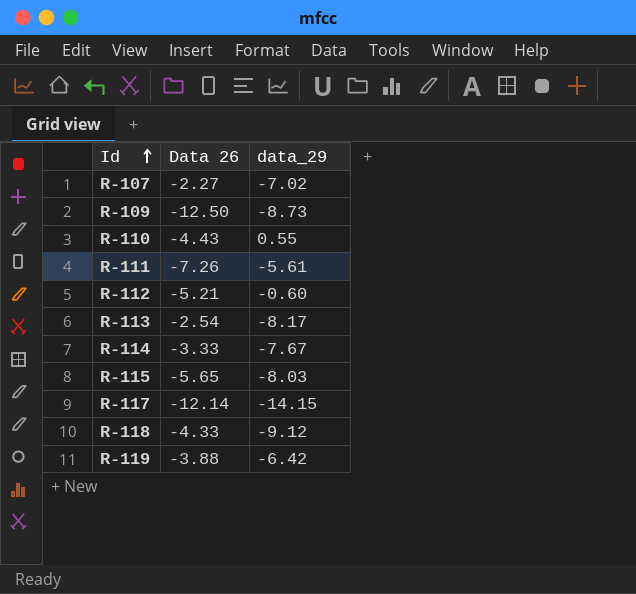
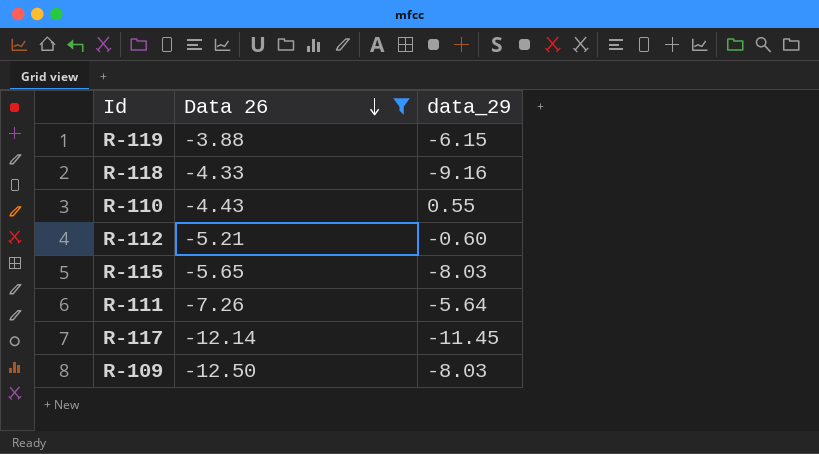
filter: none -> Data 26 <= -3.88
row order: Id ascending -> Data 26 descending
R-119 | data_29: -6.42 -> -6.15
R-118 | data_29: -9.12 -> -9.16
R-111 | data_29: -5.61 -> -5.64
R-117 | data_29: -14.15 -> -11.45
R-109 | data_29: -8.73 -> -8.03

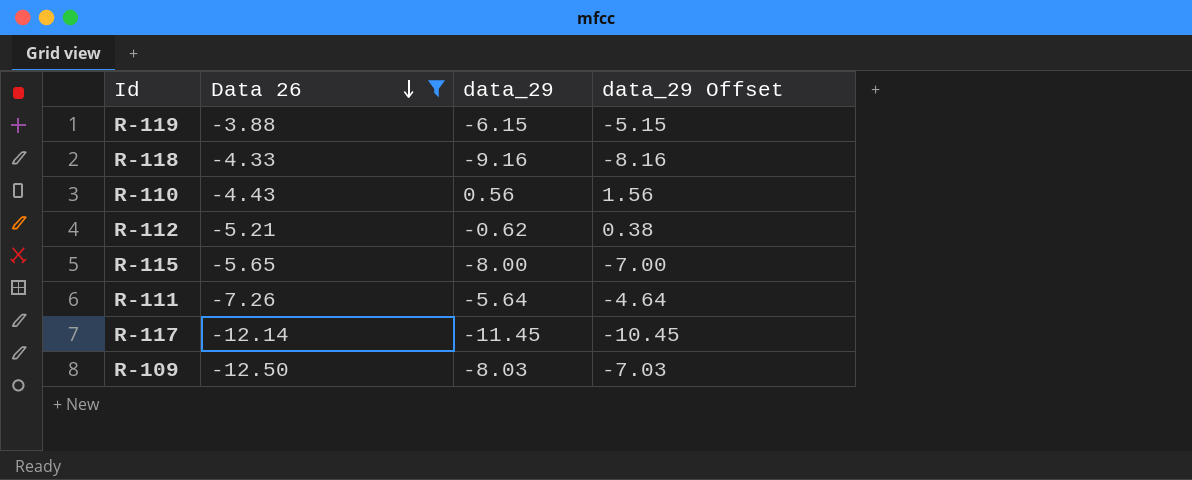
column data_29 Offset | formula: none -> [data_29] + 1
R-110 | data_29: 0.55 -> 0.56
R-112 | data_29: -0.60 -> -0.62
R-115 | data_29: -8.03 -> -8.00

